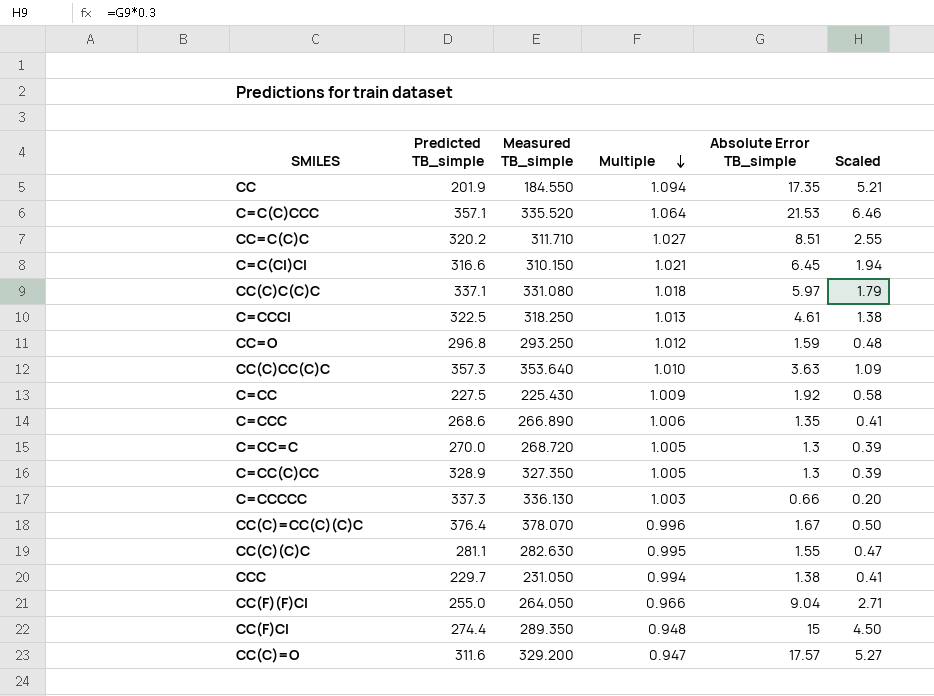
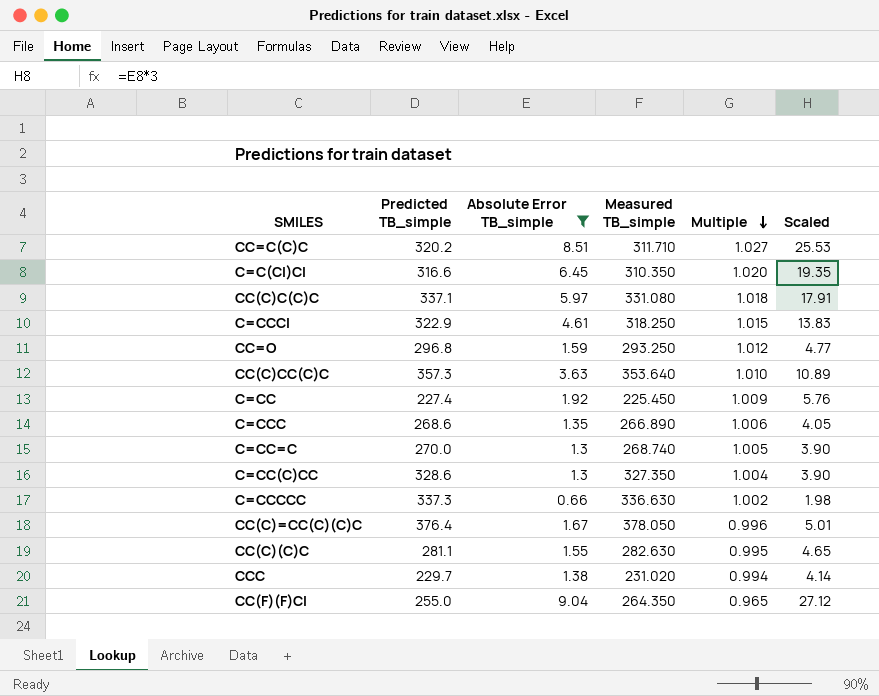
filter: none -> Absolute Error TB_simple <= 9.04
column Absolute Error TB_simple | position: 5 -> 3
column Scaled | formula: [Absolute Error TB_simple] * 0.3 -> [Absolute Error TB_simple] * 3
C=C(Cl)Cl | Measured TB_simple: 310.150 -> 310.350
C=C(Cl)Cl | Multiple: 1.021 -> 1.020
C=CCCl | Predicted TB_simple: 322.5 -> 322.9
C=CCCl | Multiple: 1.013 -> 1.015
C=CC | Predicted TB_simple: 227.5 -> 227.4
C=CC | Measured TB_simple: 225.430 -> 225.450
C=CC=C | Measured TB_simple: 268.720 -> 268.740
C=CC(C)CC | Predicted TB_simple: 328.9 -> 328.6
C=CC(C)CC | Multiple: 1.005 -> 1.004
C=CCCCC | Measured TB_simple: 336.130 -> 336.630
C=CCCCC | Multiple: 1.003 -> 1.002
CC(C)=CC(C)(C)C | Measured TB_simple: 378.070 -> 378.050
CCC | Measured TB_simple: 231.050 -> 231.020
CC(F)(F)Cl | Measured TB_simple: 264.050 -> 264.350
CC(F)(F)Cl | Multiple: 0.966 -> 0.965

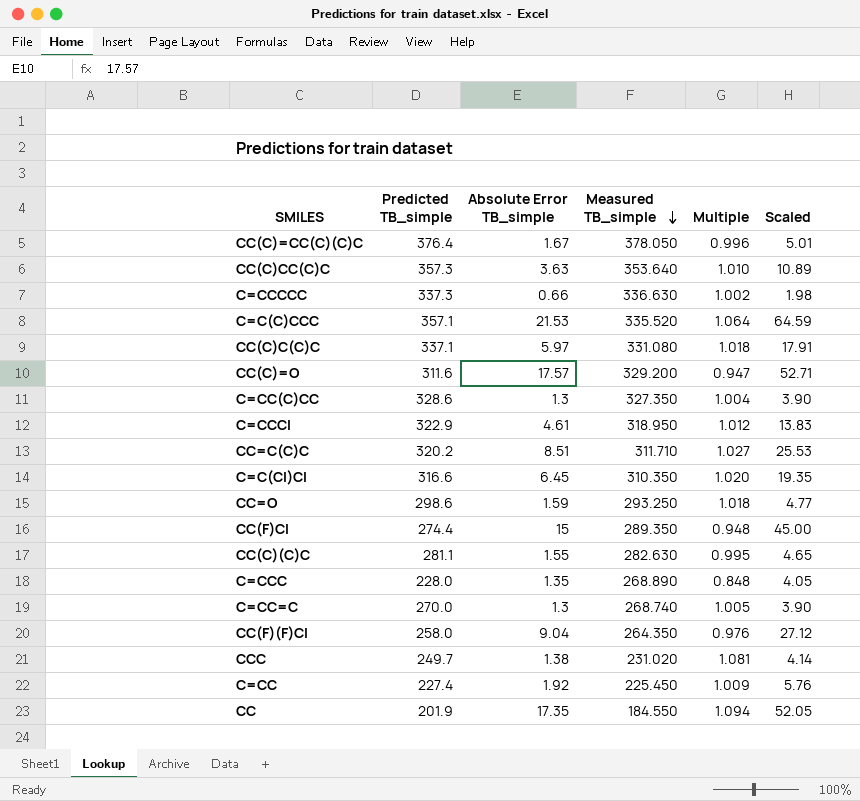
filter: Absolute Error TB_simple <= 9.04 -> none
row order: Multiple descending -> Measured TB_simple descending
C=CCCl | Measured TB_simple: 318.250 -> 318.950
C=CCCl | Multiple: 1.015 -> 1.012
CC=O | Predicted TB_simple: 296.8 -> 298.6
CC=O | Multiple: 1.012 -> 1.018
C=CCC | Predicted TB_simple: 268.6 -> 228.0
C=CCC | Measured TB_simple: 266.890 -> 268.890
C=CCC | Multiple: 1.006 -> 0.848
CC(F)(F)Cl | Predicted TB_simple: 255.0 -> 258.0
CC(F)(F)Cl | Multiple: 0.965 -> 0.976
CCC | Predicted TB_simple: 229.7 -> 249.7
CCC | Multiple: 0.994 -> 1.081

